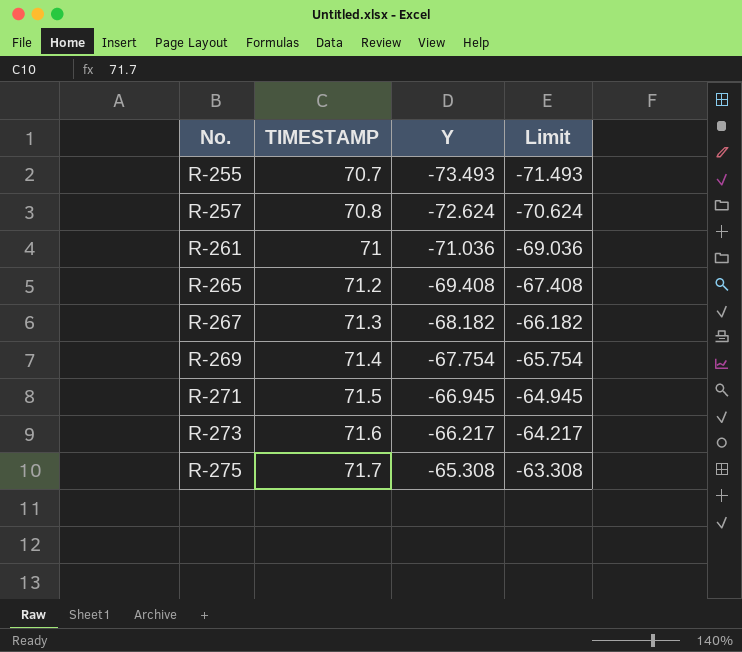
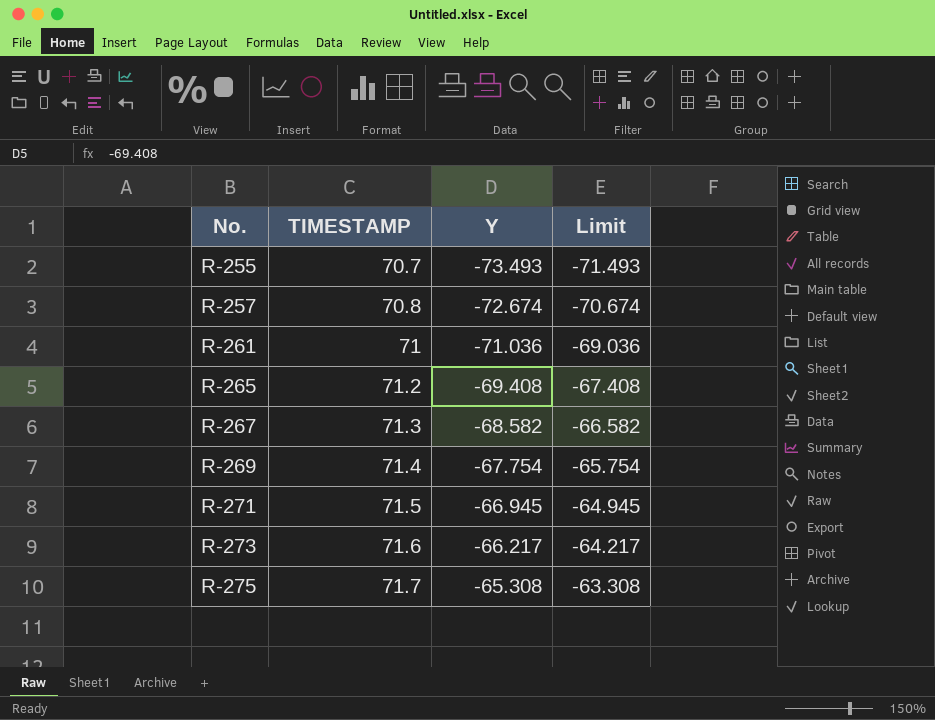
R-257 | Y: -72.624 -> -72.674
R-257 | Limit: -70.624 -> -70.674
R-267 | Y: -68.182 -> -68.582
R-267 | Limit: -66.182 -> -66.582

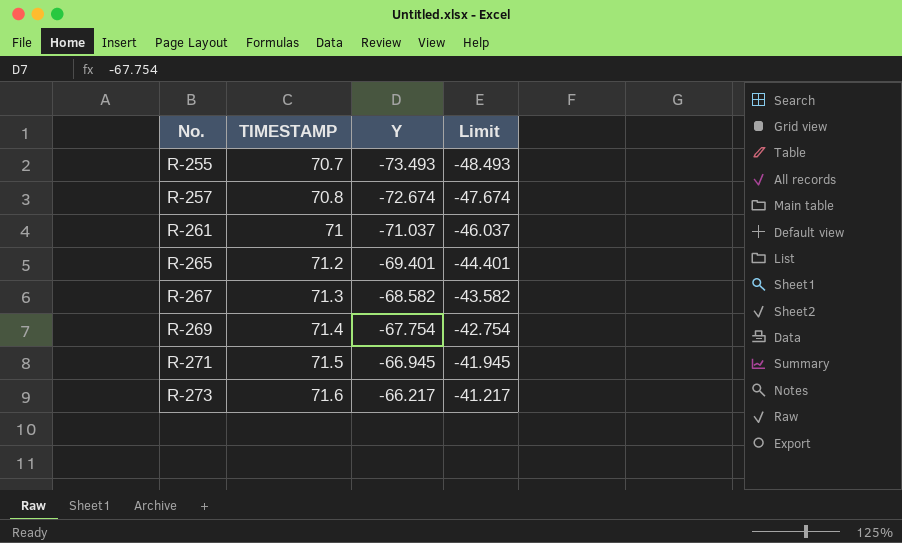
column Limit | formula: [Y] + 2 -> [Y] + 25
row R-275: 71.7 | -65.308 | -63.308 -> none
R-261 | Y: -71.036 -> -71.037
R-265 | Y: -69.408 -> -69.401

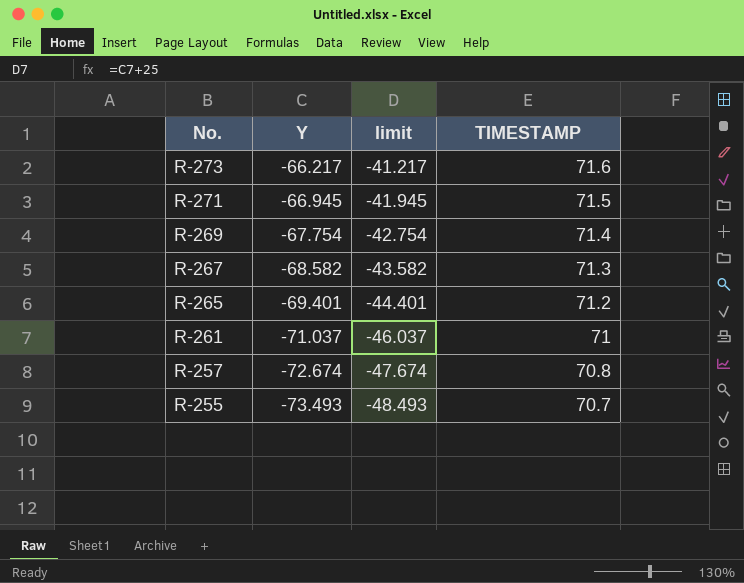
row order: No. ascending -> No. descending
column name: Limit -> limit
column TIMESTAMP | position: 2 -> 4

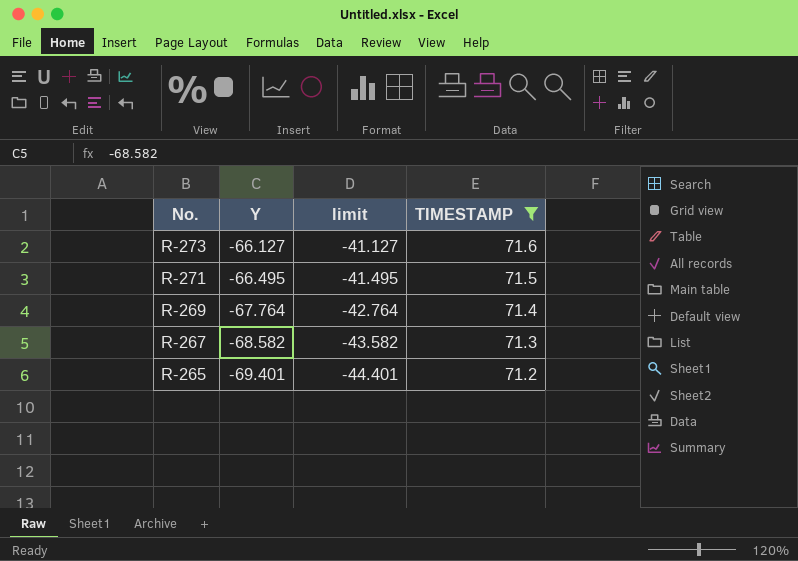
filter: none -> TIMESTAMP >= 71.2
R-273 | Y: -66.217 -> -66.127
R-273 | limit: -41.217 -> -41.127
R-271 | Y: -66.945 -> -66.495
R-271 | limit: -41.945 -> -41.495
R-269 | Y: -67.754 -> -67.764
R-269 | limit: -42.754 -> -42.764

